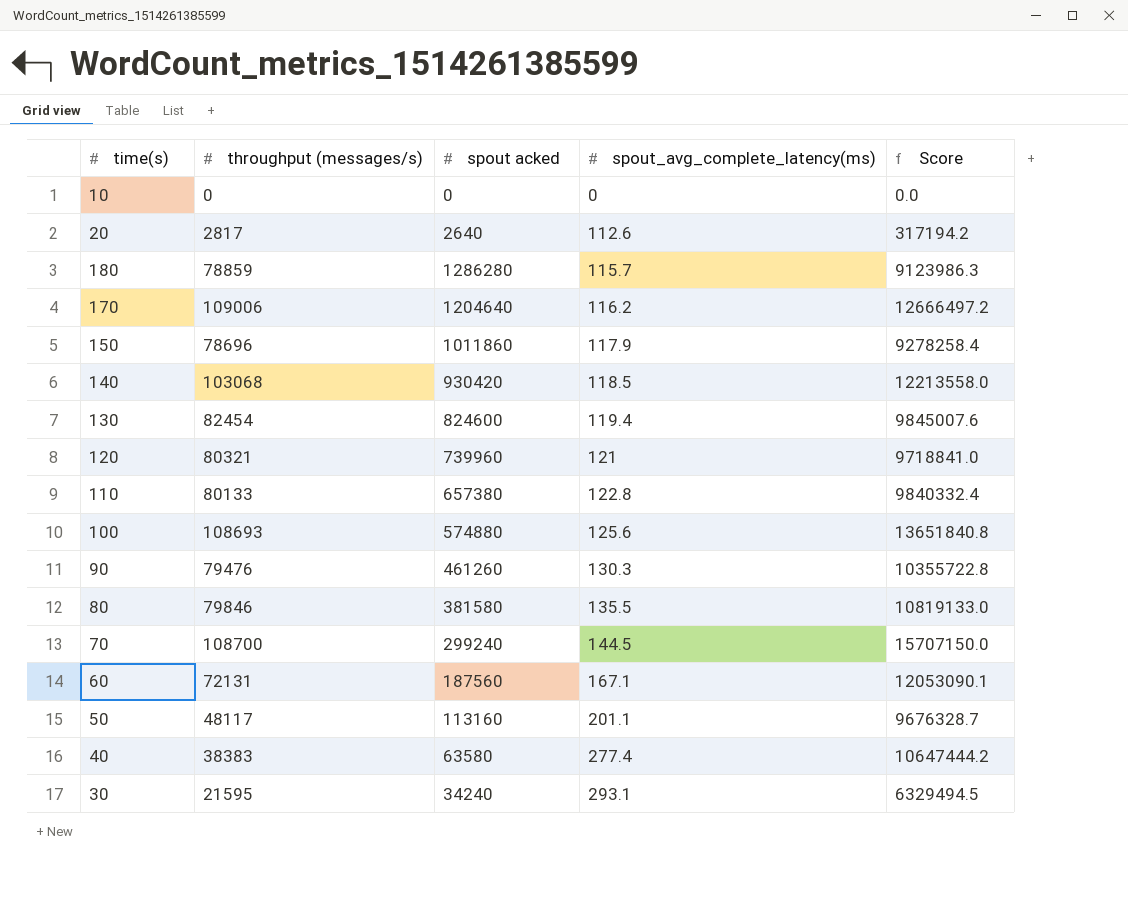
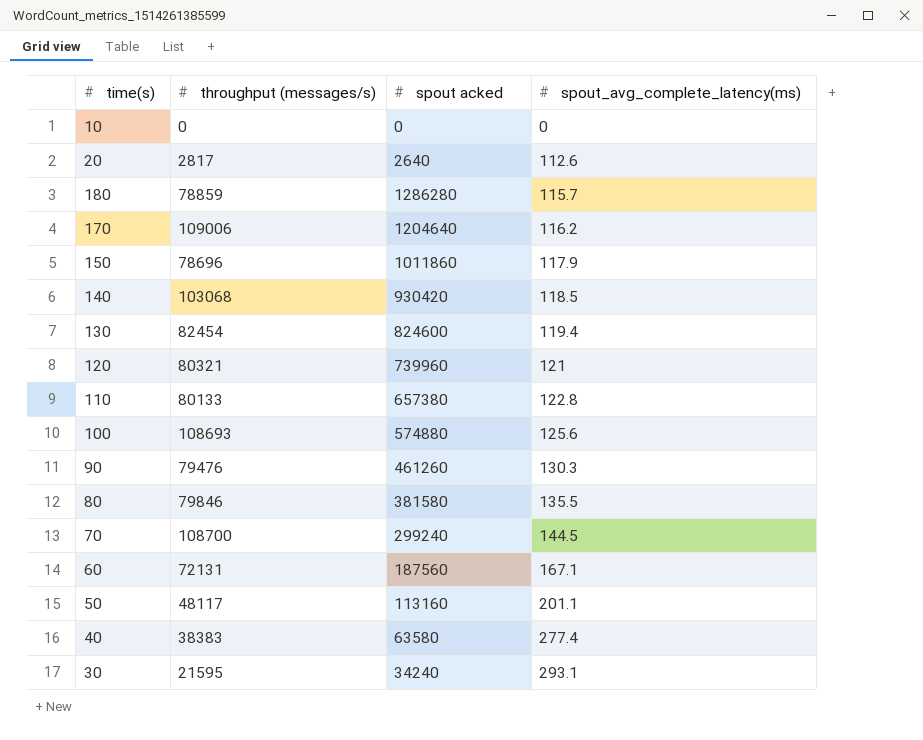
column Score | formula: [throughput (messages/s)] * [spout_avg_complete_latency(ms)] -> none

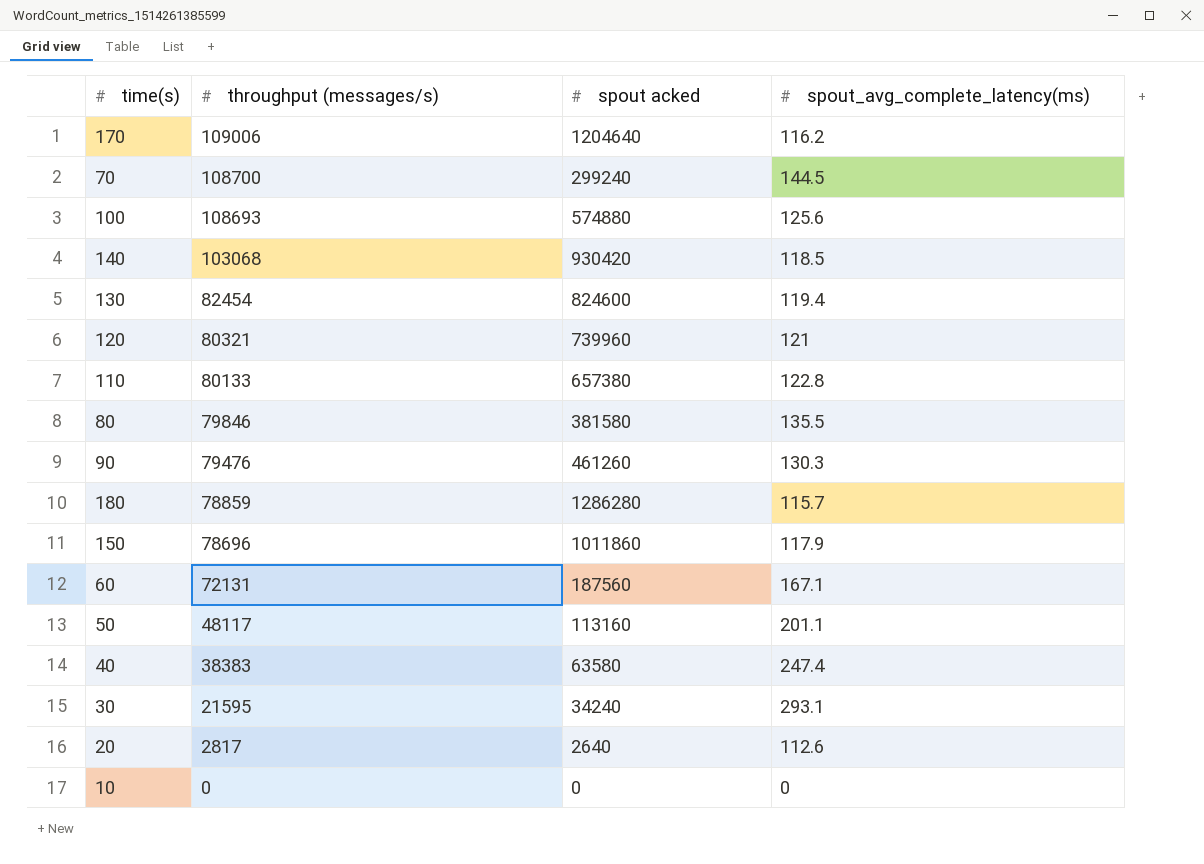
row order: spout_avg_complete_latency(ms) ascending -> throughput (messages/s) descending
40 | spout_avg_complete_latency(ms): 277.4 -> 247.4

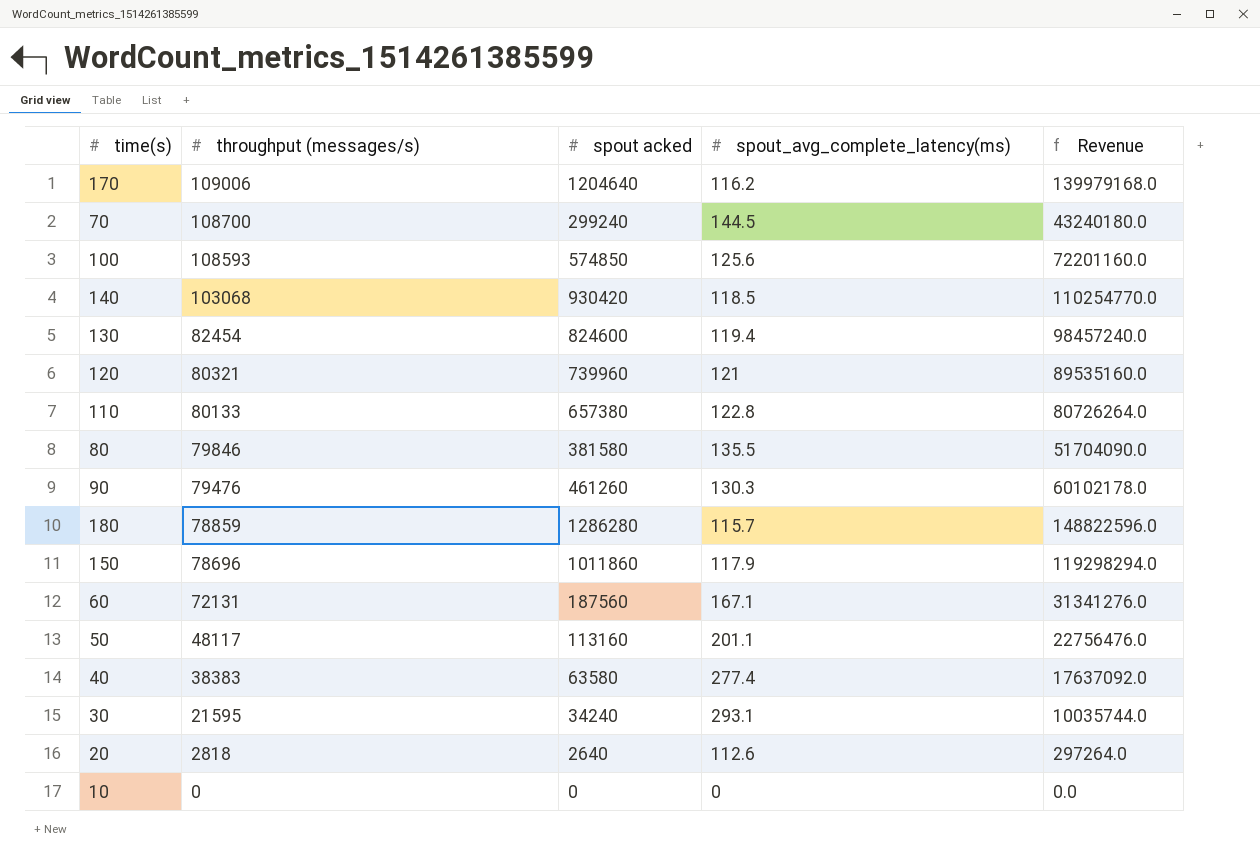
column Revenue | formula: none -> [spout acked] * [spout_avg_complete_latency(ms)]
100 | throughput (messages/s): 108693 -> 108593
100 | spout acked: 574880 -> 574850
40 | spout_avg_complete_latency(ms): 247.4 -> 277.4
20 | throughput (messages/s): 2817 -> 2818

